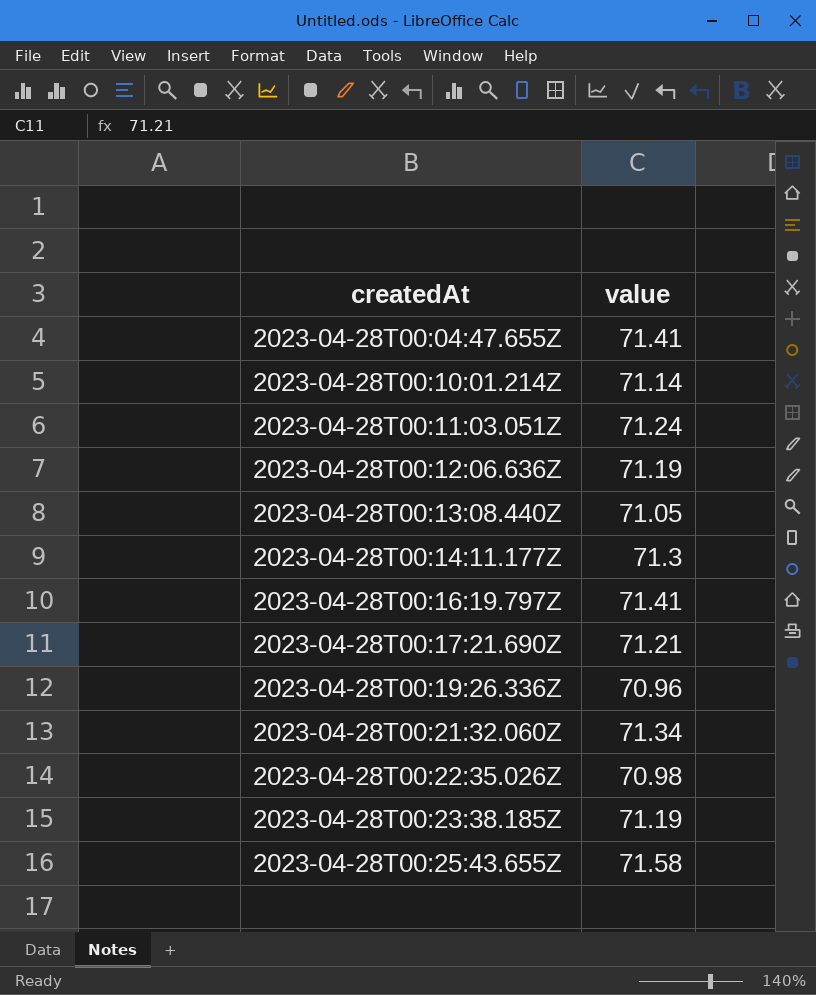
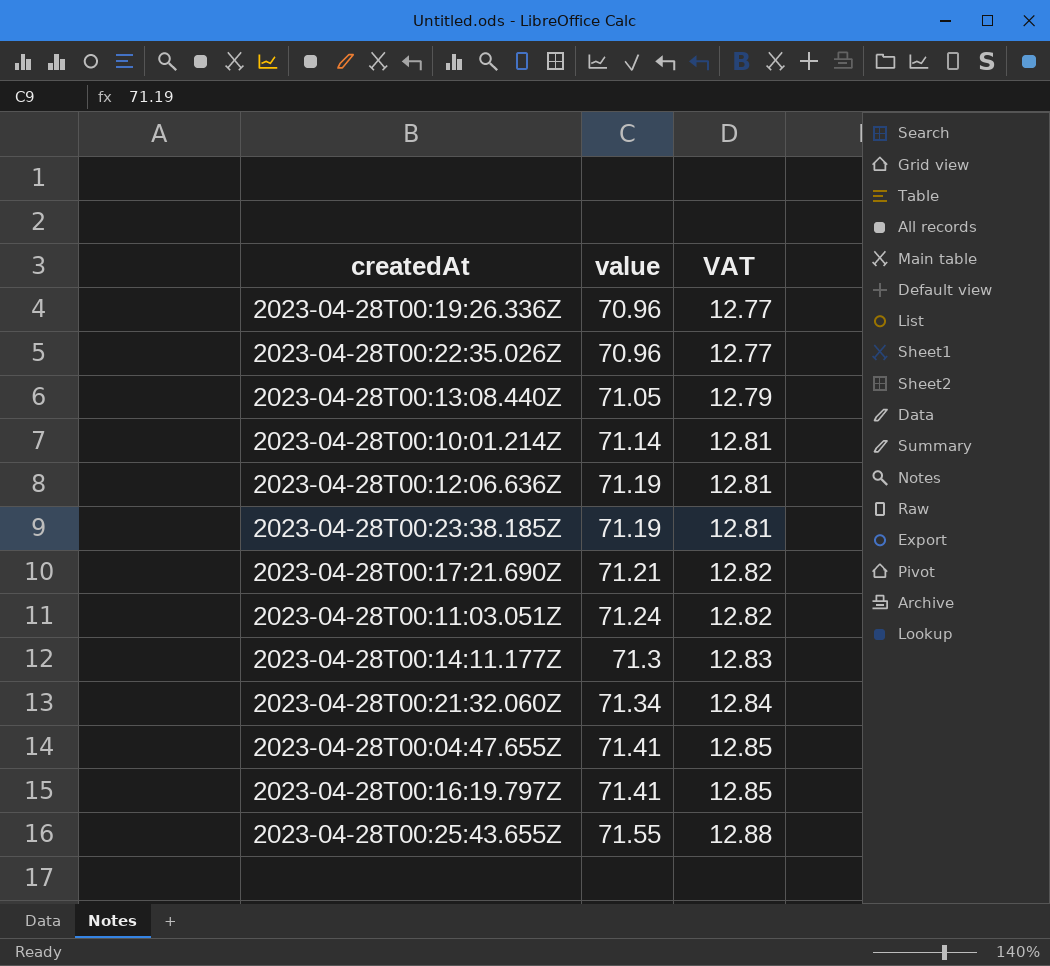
row order: createdAt ascending -> value ascending
column VAT | formula: none -> [value] * 0.18
2023-04-28T00:22:35.026Z | value: 70.98 -> 70.96
2023-04-28T00:25:43.655Z | value: 71.58 -> 71.55

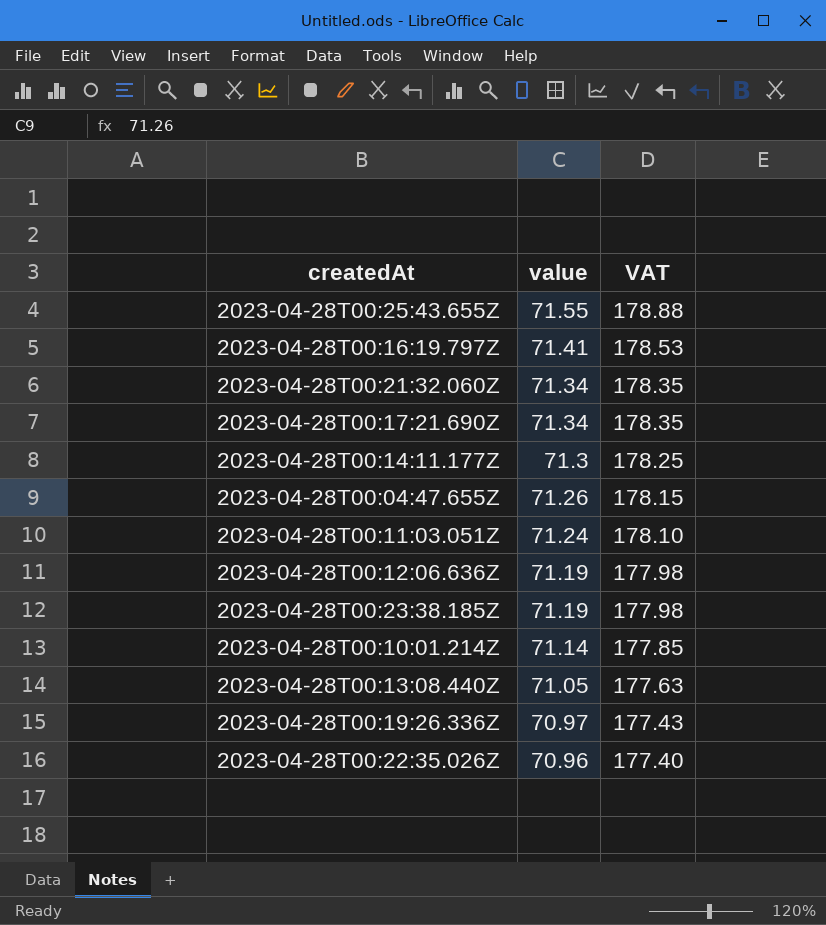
row order: value ascending -> value descending
column VAT | formula: [value] * 0.18 -> [value] * 2.5
2023-04-28T00:17:21.690Z | value: 71.21 -> 71.34
2023-04-28T00:04:47.655Z | value: 71.41 -> 71.26
2023-04-28T00:19:26.336Z | value: 70.96 -> 70.97

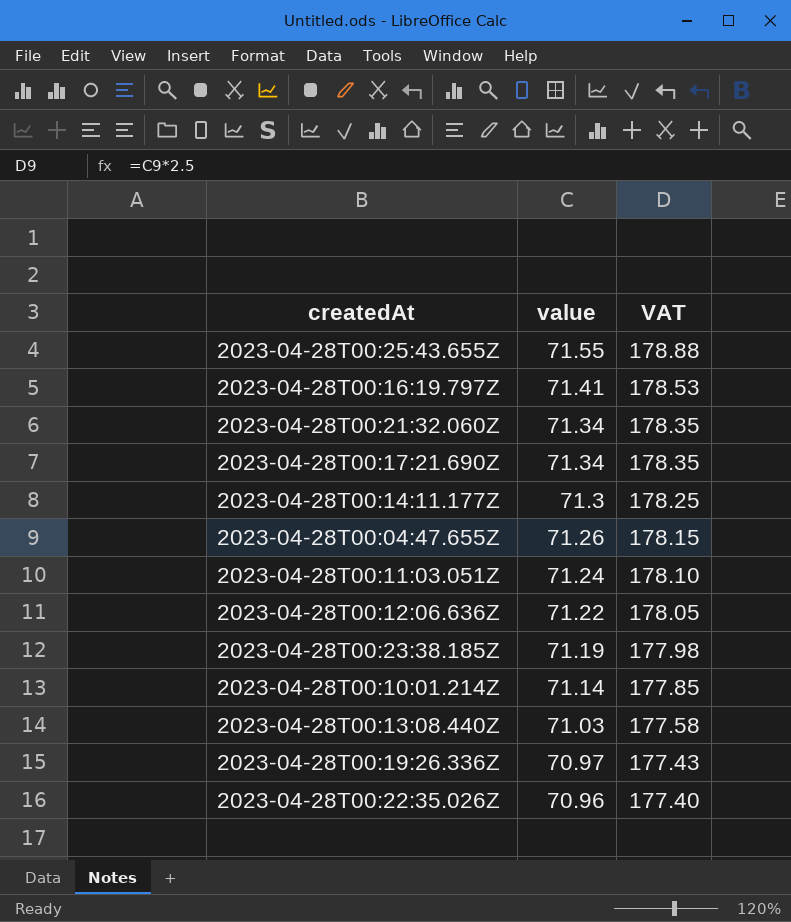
2023-04-28T00:12:06.636Z | value: 71.19 -> 71.22
2023-04-28T00:12:06.636Z | VAT: 177.98 -> 178.05
2023-04-28T00:13:08.440Z | value: 71.05 -> 71.03
2023-04-28T00:13:08.440Z | VAT: 177.63 -> 177.58

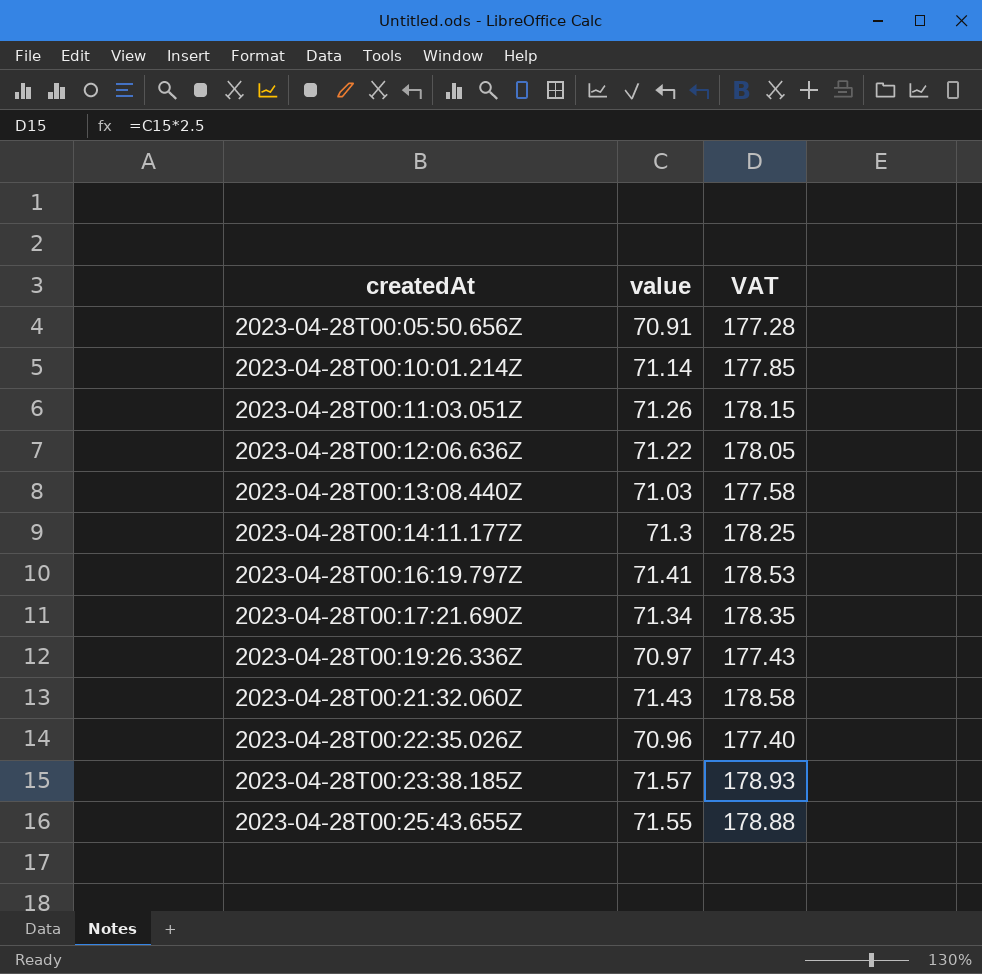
row order: value descending -> createdAt ascending
row 2023-04-28T00:04:47.655Z: 71.26 | 178.15 -> none
row 2023-04-28T00:05:50.656Z: none -> 70.91 | 177.28
2023-04-28T00:11:03.051Z | value: 71.24 -> 71.26
2023-04-28T00:11:03.051Z | VAT: 178.10 -> 178.15
2023-04-28T00:21:32.060Z | value: 71.34 -> 71.43
2023-04-28T00:21:32.060Z | VAT: 178.35 -> 178.58
2023-04-28T00:23:38.185Z | value: 71.19 -> 71.57
2023-04-28T00:23:38.185Z | VAT: 177.98 -> 178.93

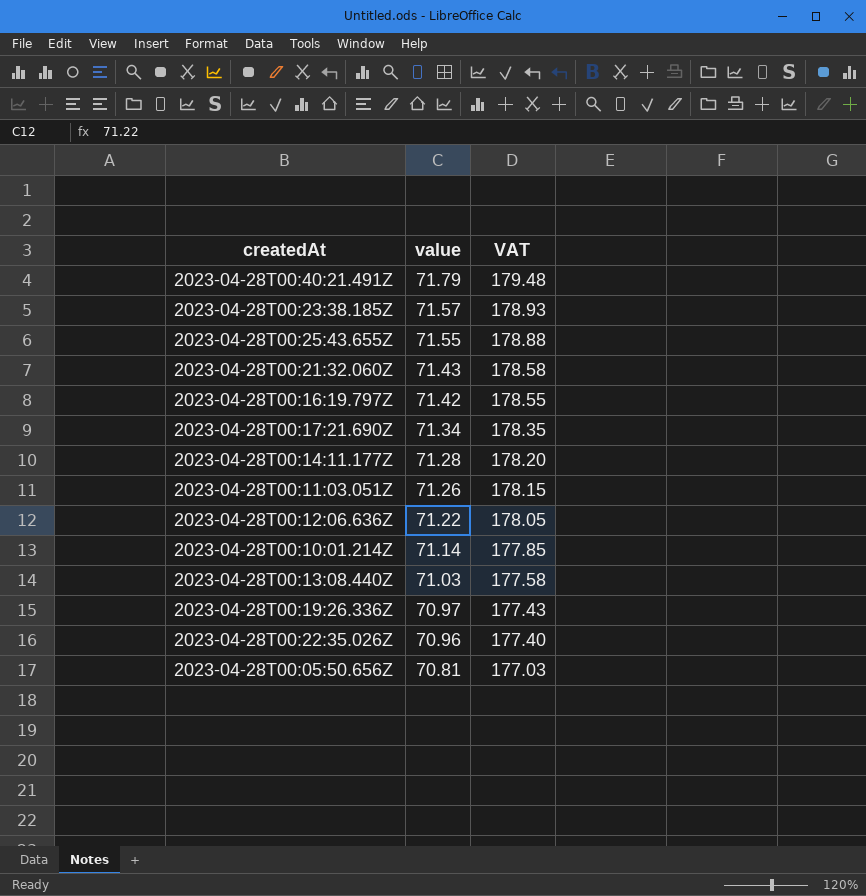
row order: createdAt ascending -> value descending
row 2023-04-28T00:40:21.491Z: none -> 71.79 | 179.48
2023-04-28T00:16:19.797Z | value: 71.41 -> 71.42
2023-04-28T00:16:19.797Z | VAT: 178.53 -> 178.55
2023-04-28T00:14:11.177Z | value: 71.3 -> 71.28
2023-04-28T00:14:11.177Z | VAT: 178.25 -> 178.20
2023-04-28T00:05:50.656Z | value: 70.91 -> 70.81
2023-04-28T00:05:50.656Z | VAT: 177.28 -> 177.03

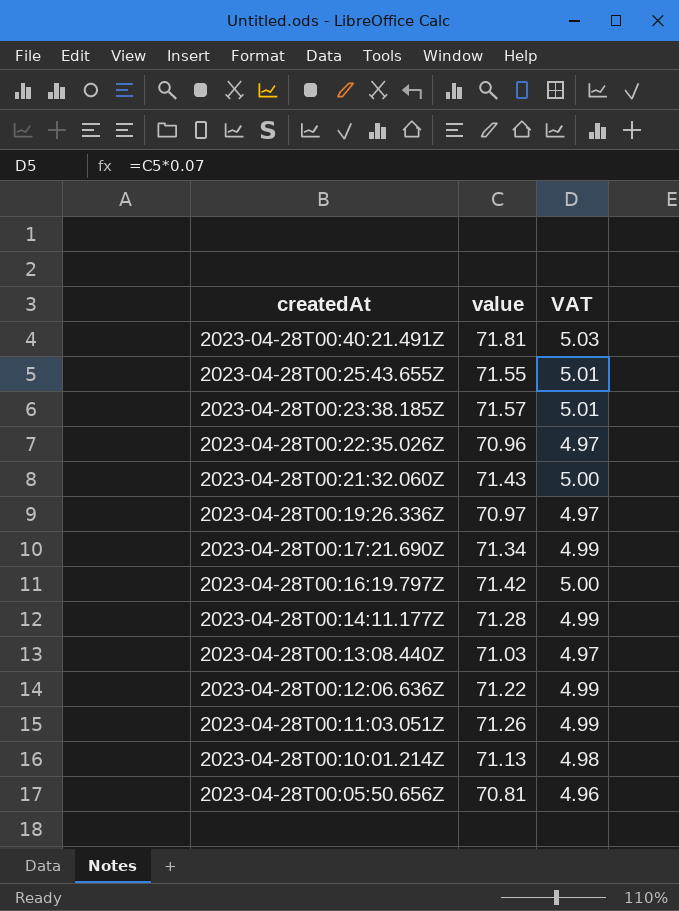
row order: value descending -> createdAt descending
column VAT | formula: [value] * 2.5 -> [value] * 0.07
2023-04-28T00:40:21.491Z | value: 71.79 -> 71.81
2023-04-28T00:10:01.214Z | value: 71.14 -> 71.13

